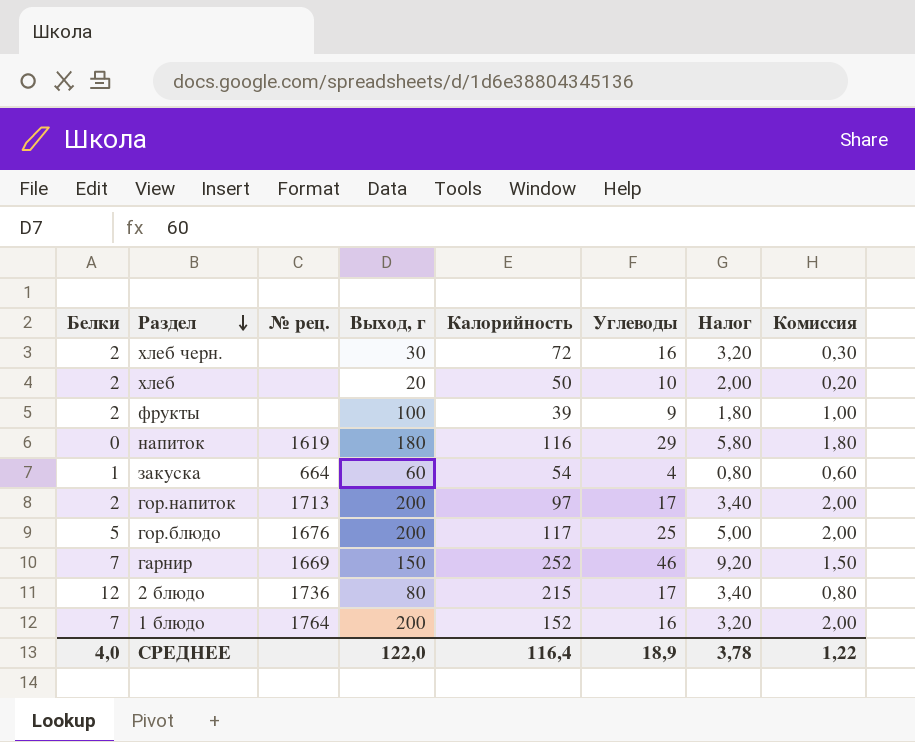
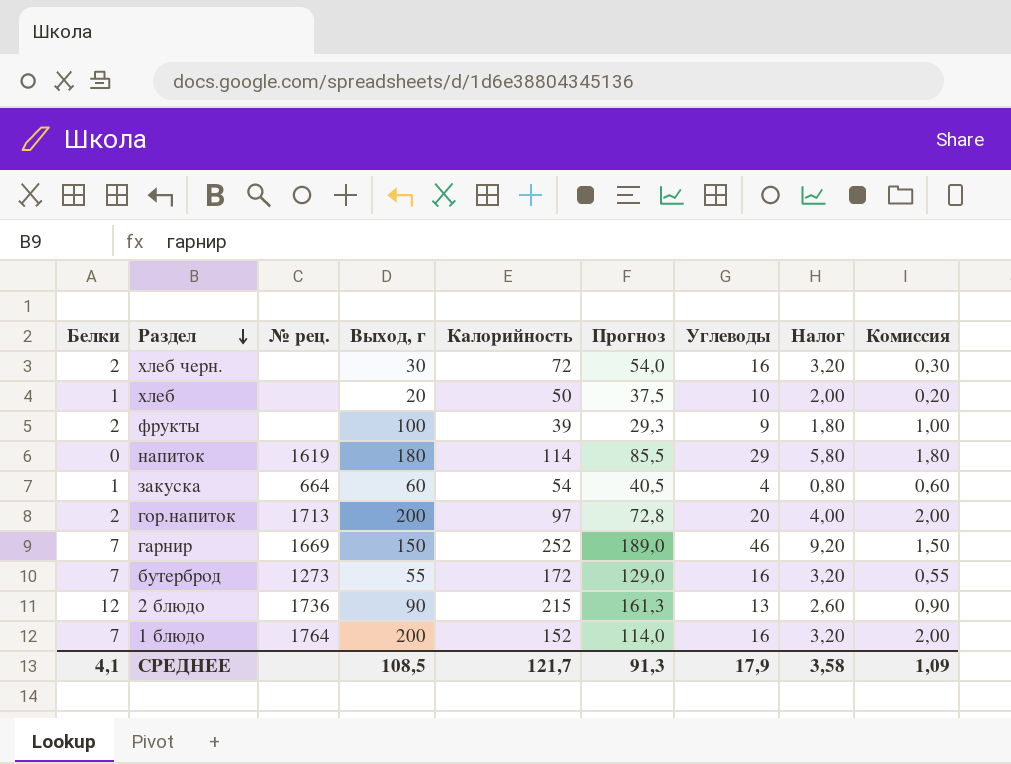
column Прогноз | formula: none -> [Калорийность] * 0,75
row гор.блюдо: 5 | 1676 | 200 | 117 | 25 | 5,00 | 2,00 -> none
хлеб | Белки: 2 -> 1
напиток | Калорийность: 116 -> 114
гор.напиток | Углеводы: 17 -> 20
гор.напиток | Налог: 3,40 -> 4,00
row бутерброд: none -> 7 | 1273 | 55 | 172 | 129,0 | 16 | 3,20 | 0,55
2 блюдо | Выход, г: 80 -> 90
2 блюдо | Углеводы: 17 -> 13
2 блюдо | Налог: 3,40 -> 2,60
2 блюдо | Комиссия: 0,80 -> 0,90
СРЕДНЕЕ | Белки: 4,0 -> 4,1
СРЕДНЕЕ | Выход, г: 122,0 -> 108,5
СРЕДНЕЕ | Калорийность: 116,4 -> 121,7
СРЕДНЕЕ | Углеводы: 18,9 -> 17,9
СРЕДНЕЕ | Налог: 3,78 -> 3,58
СРЕДНЕЕ | Комиссия: 1,22 -> 1,09

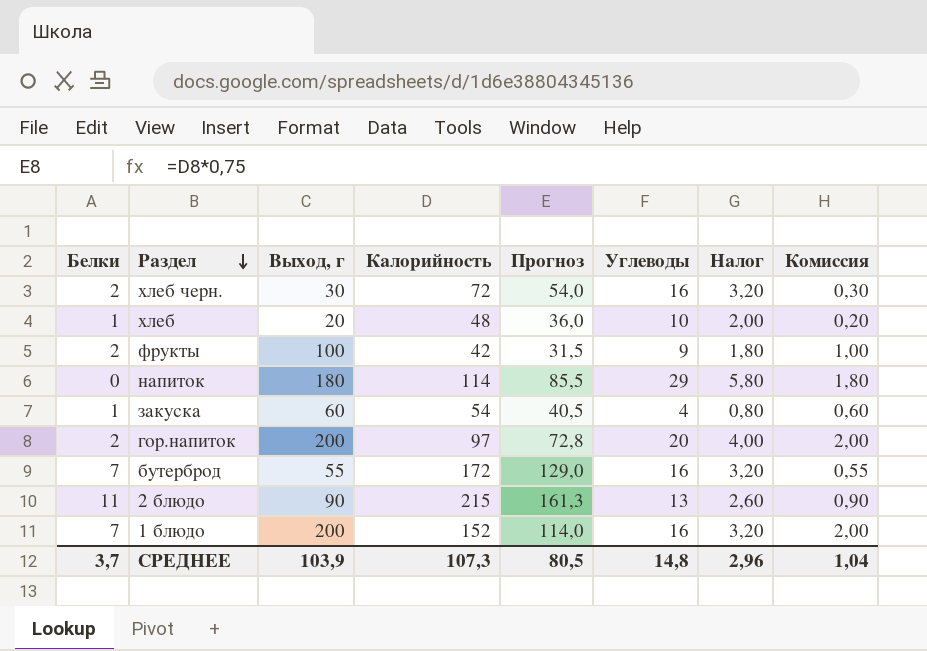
column № рец. | position: 3 -> none
row гарнир: 7 | 1669 | 150 | 252 | 189,0 | 46 | 9,20 | 1,50 -> none
хлеб | Калорийность: 50 -> 48
хлеб | Прогноз: 37,5 -> 36,0
фрукты | Калорийность: 39 -> 42
фрукты | Прогноз: 29,3 -> 31,5
2 блюдо | Белки: 12 -> 11
СРЕДНЕЕ | Белки: 4,1 -> 3,7
СРЕДНЕЕ | Выход, г: 108,5 -> 103,9
СРЕДНЕЕ | Калорийность: 121,7 -> 107,3
СРЕДНЕЕ | Прогноз: 91,3 -> 80,5
СРЕДНЕЕ | Углеводы: 17,9 -> 14,8
СРЕДНЕЕ | Налог: 3,58 -> 2,96
СРЕДНЕЕ | Комиссия: 1,09 -> 1,04

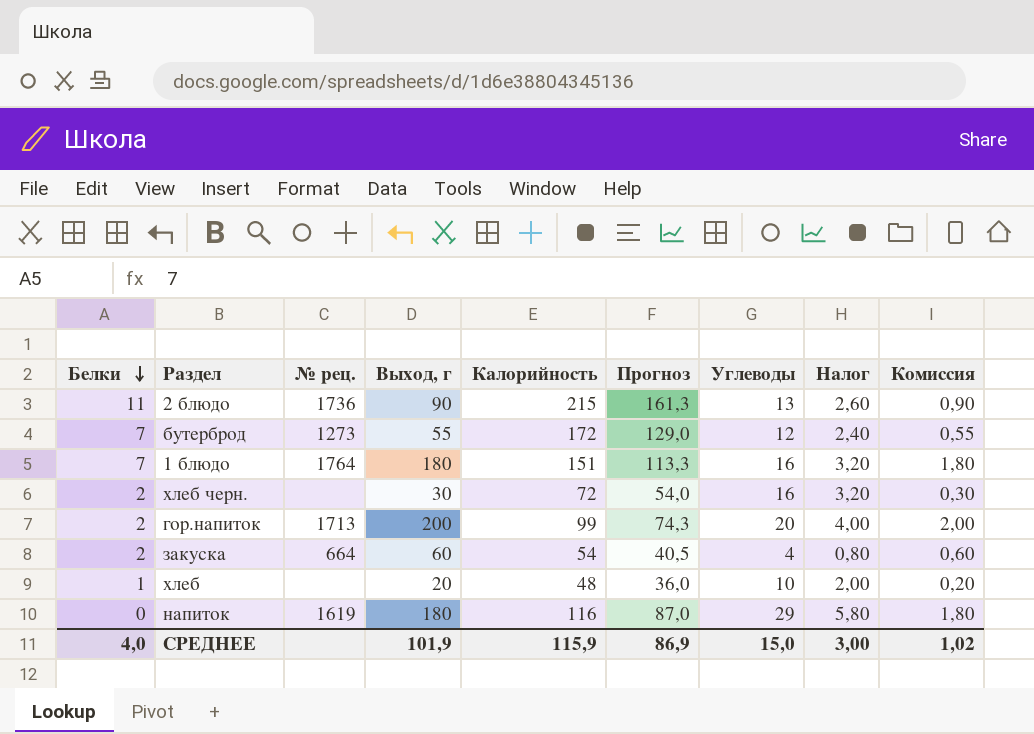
row order: Раздел descending -> Белки descending
column № рец. | position: none -> 3
row фрукты: 2 | 100 | 42 | 31,5 | 9 | 1,80 | 1,00 -> none
бутерброд | Углеводы: 16 -> 12
бутерброд | Налог: 3,20 -> 2,40
1 блюдо | Выход, г: 200 -> 180
1 блюдо | Калорийность: 152 -> 151
1 блюдо | Прогноз: 114,0 -> 113,3
1 блюдо | Комиссия: 2,00 -> 1,80
гор.напиток | Калорийность: 97 -> 99
гор.напиток | Прогноз: 72,8 -> 74,3
закуска | Белки: 1 -> 2
напиток | Калорийность: 114 -> 116
напиток | Прогноз: 85,5 -> 87,0
СРЕДНЕЕ | Белки: 3,7 -> 4,0
СРЕДНЕЕ | Выход, г: 103,9 -> 101,9
СРЕДНЕЕ | Калорийность: 107,3 -> 115,9
СРЕДНЕЕ | Прогноз: 80,5 -> 86,9
СРЕДНЕЕ | Углеводы: 14,8 -> 15,0
СРЕДНЕЕ | Налог: 2,96 -> 3,00
СРЕДНЕЕ | Комиссия: 1,04 -> 1,02

